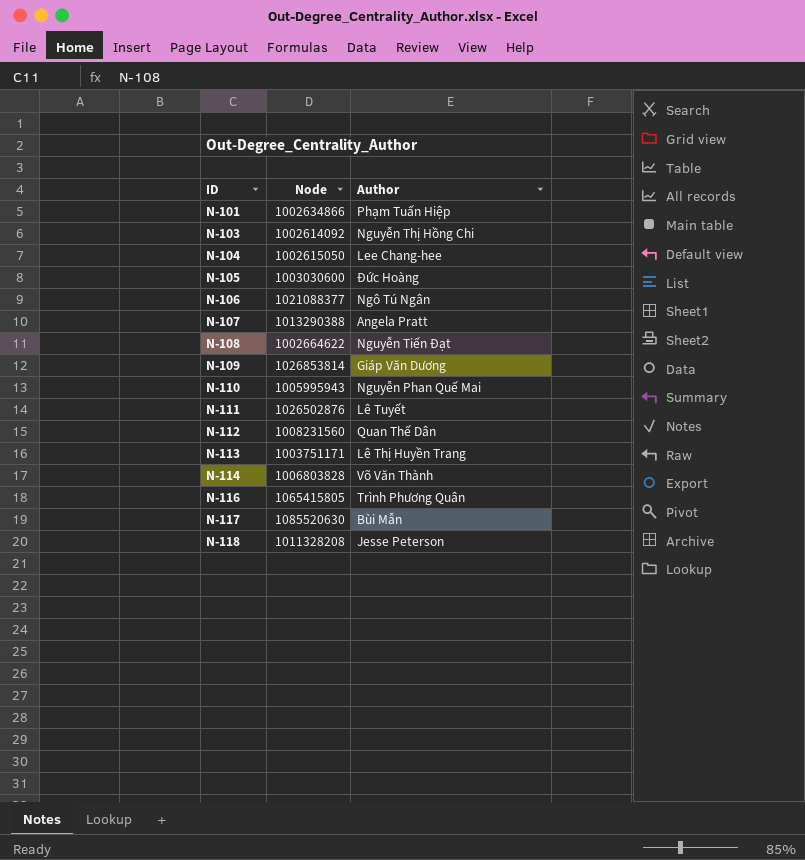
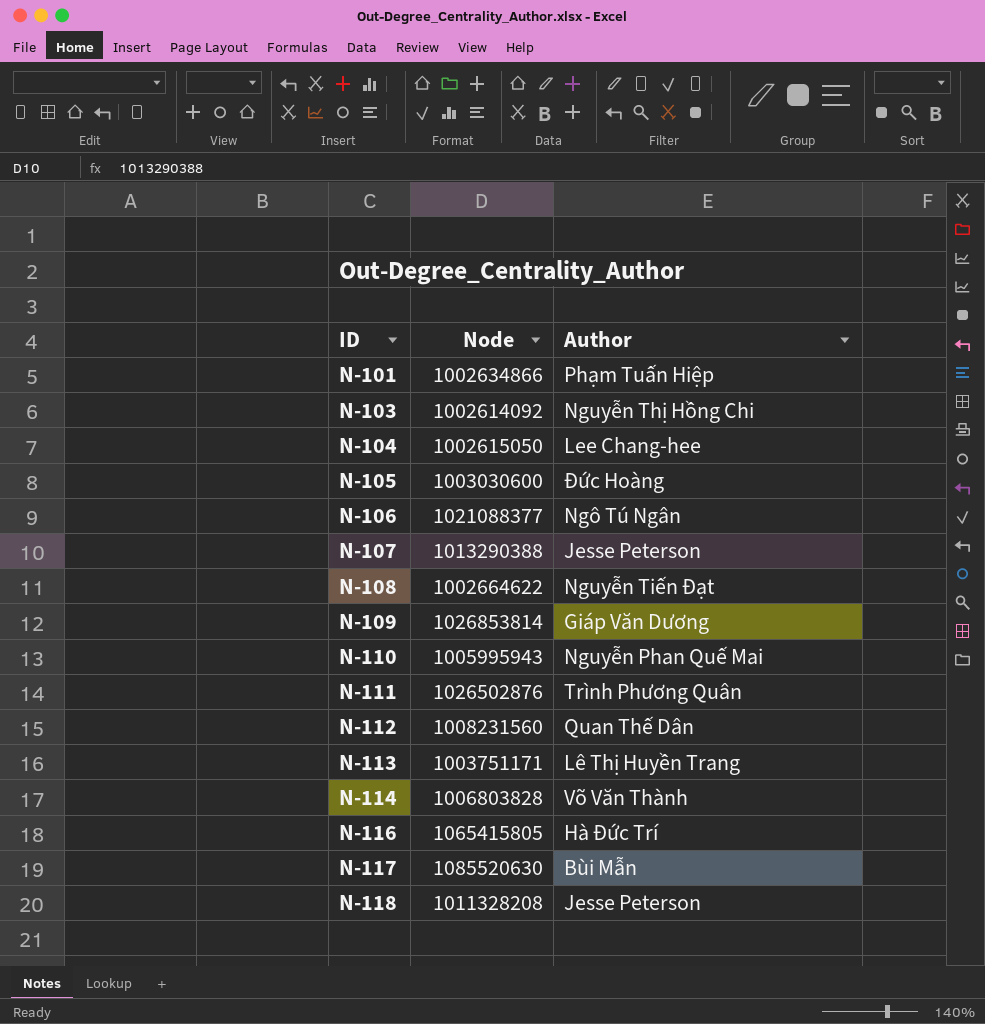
N-107 | Author: Angela Pratt -> Jesse Peterson
N-111 | Author: Lê Tuyết -> Trình Phương Quân
N-116 | Author: Trình Phương Quân -> Hà Đức Trí

